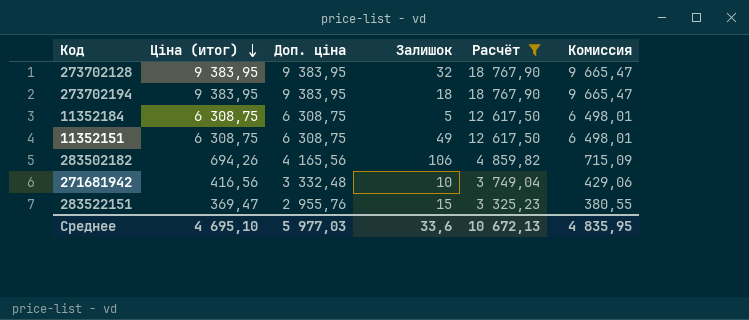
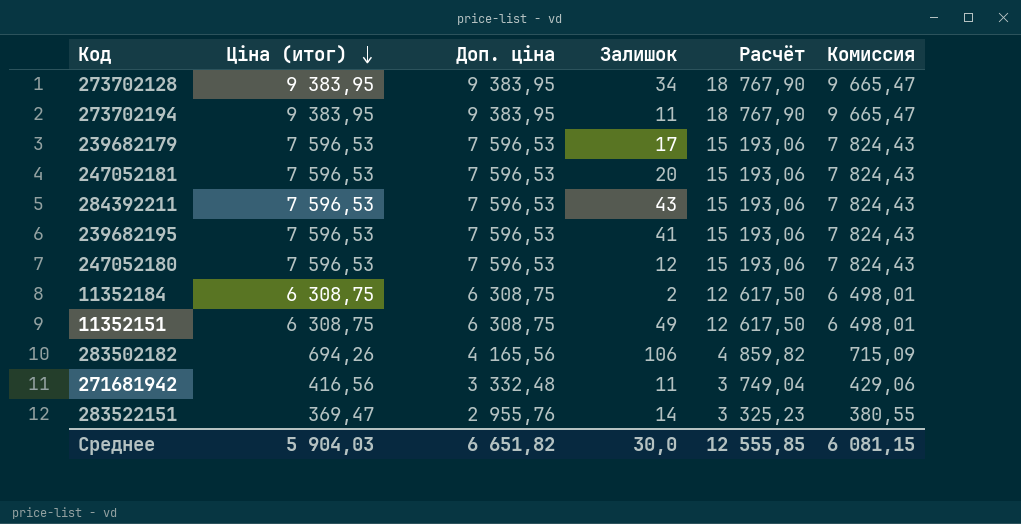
filter: Расчёт != 15 193,06 -> none
273702128 | Залишок: 32 -> 34
273702194 | Залишок: 18 -> 11
11352184 | Залишок: 5 -> 2
271681942 | Залишок: 10 -> 11
283522151 | Залишок: 15 -> 14
Среднее | Ціна (итог): 4 695,10 -> 5 904,03
Среднее | Доп. ціна: 5 977,03 -> 6 651,82
Среднее | Залишок: 33,6 -> 30,0
Среднее | Расчёт: 10 672,13 -> 12 555,85
Среднее | Комиссия: 4 835,95 -> 6 081,15

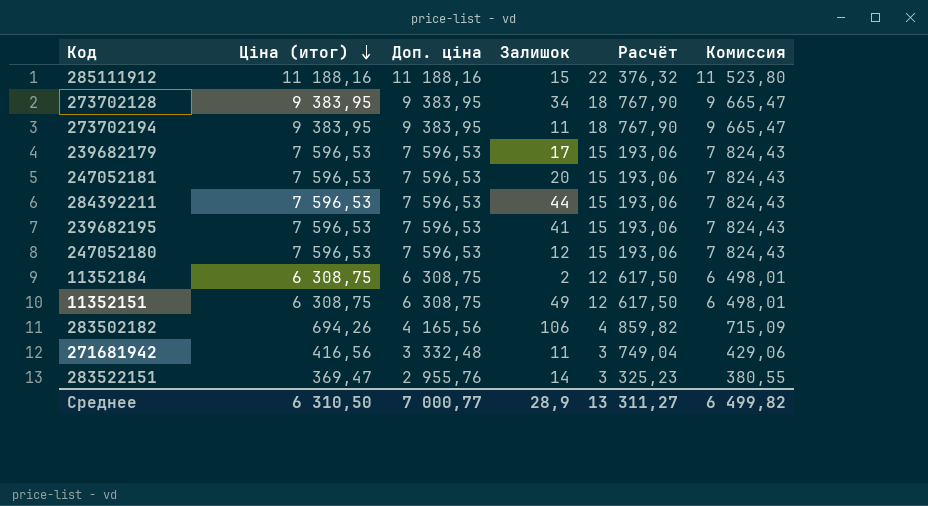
row 285111912: none -> 11 188,16 | 11 188,16 | 15 | 22 376,32 | 11 523,80
284392211 | Залишок: 43 -> 44
Среднее | Ціна (итог): 5 904,03 -> 6 310,50
Среднее | Доп. ціна: 6 651,82 -> 7 000,77
Среднее | Залишок: 30,0 -> 28,9
Среднее | Расчёт: 12 555,85 -> 13 311,27
Среднее | Комиссия: 6 081,15 -> 6 499,82

